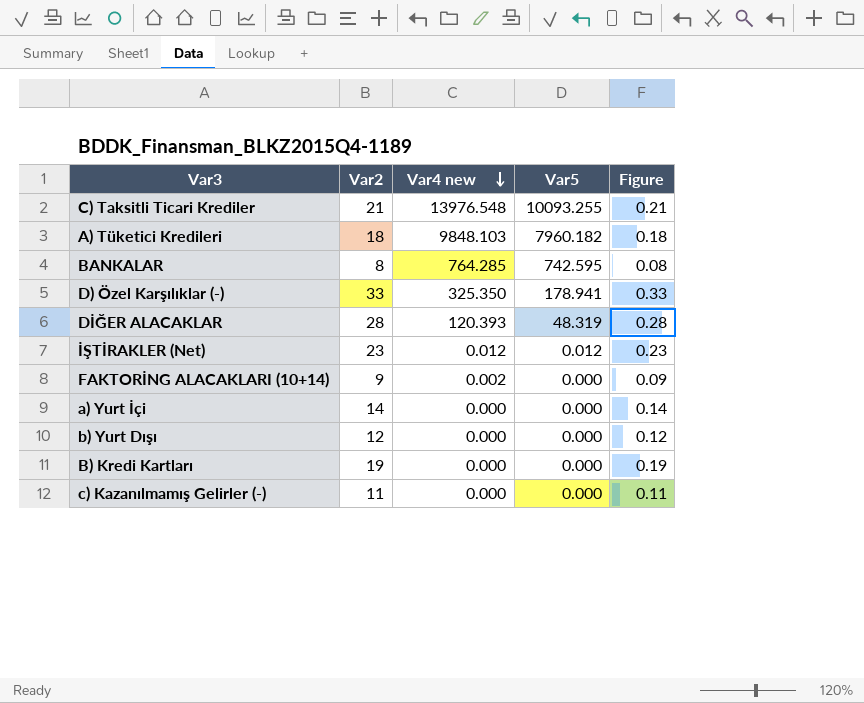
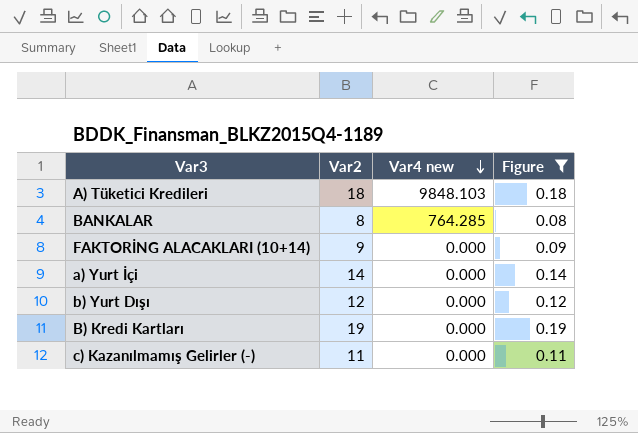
filter: none -> Figure <= 0.19
column Var5 | position: 4 -> none
FAKTORİNG ALACAKLARI (10+14) | Var4 new: 0.002 -> 0.000

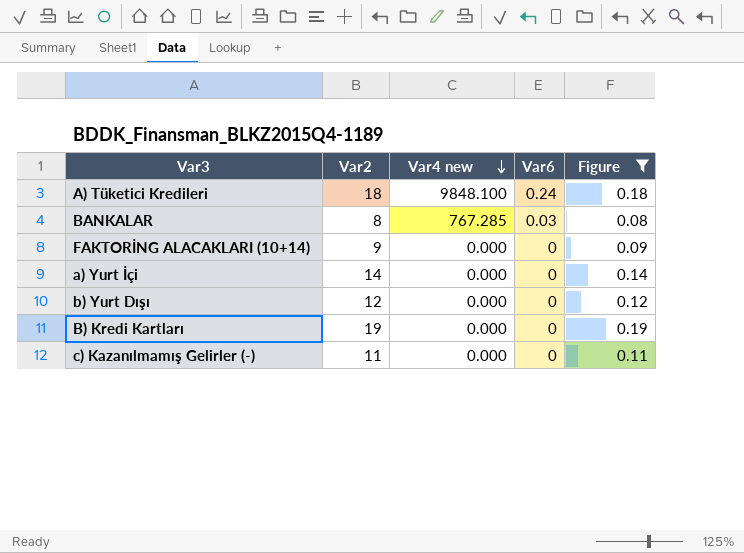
column Var6 | position: none -> 4
A) Tüketici Kredileri | Var4 new: 9848.103 -> 9848.100
BANKALAR | Var4 new: 764.285 -> 767.285

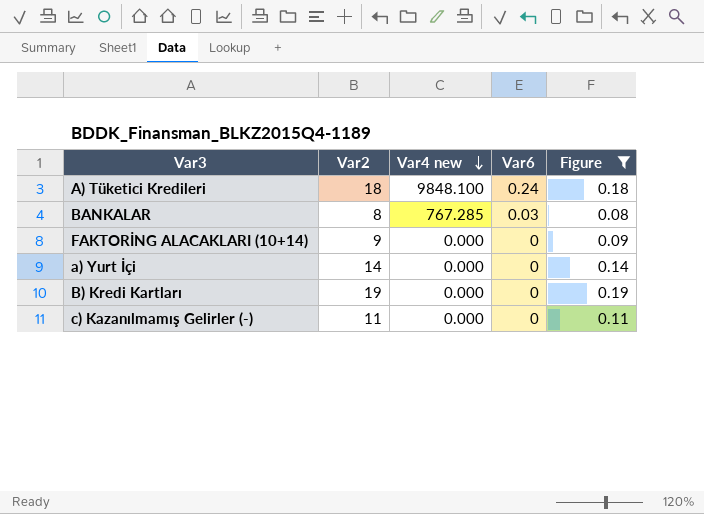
row b) Yurt Dışı: 12 | 0.000 | 0 | 0.12 -> none

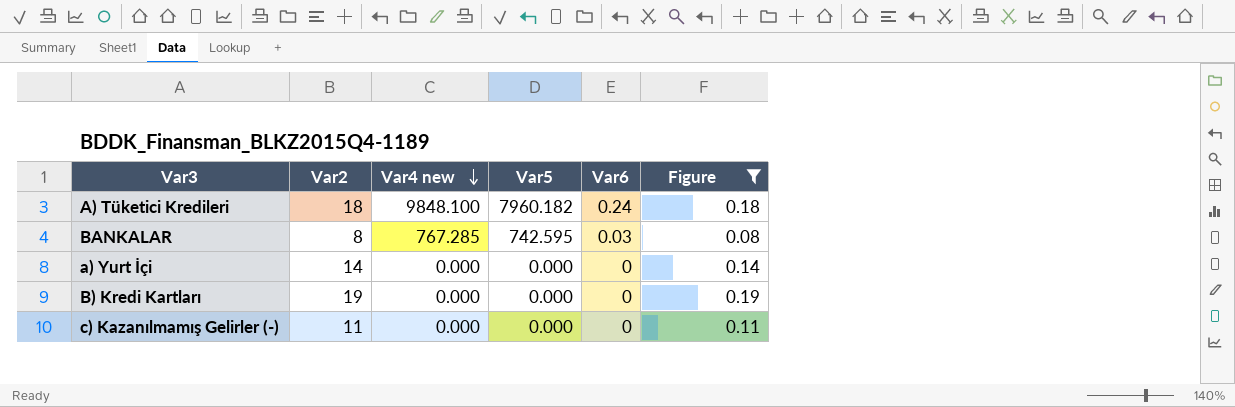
column Var5 | position: none -> 4
row FAKTORİNG ALACAKLARI (10+14): 9 | 0.000 | 0 | 0.09 -> none

